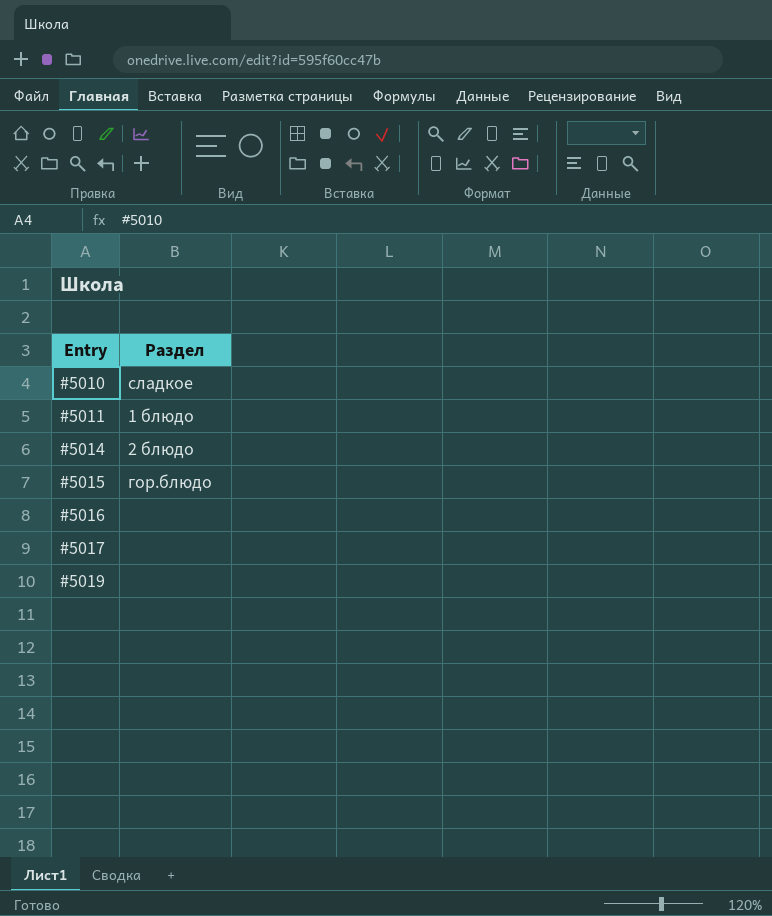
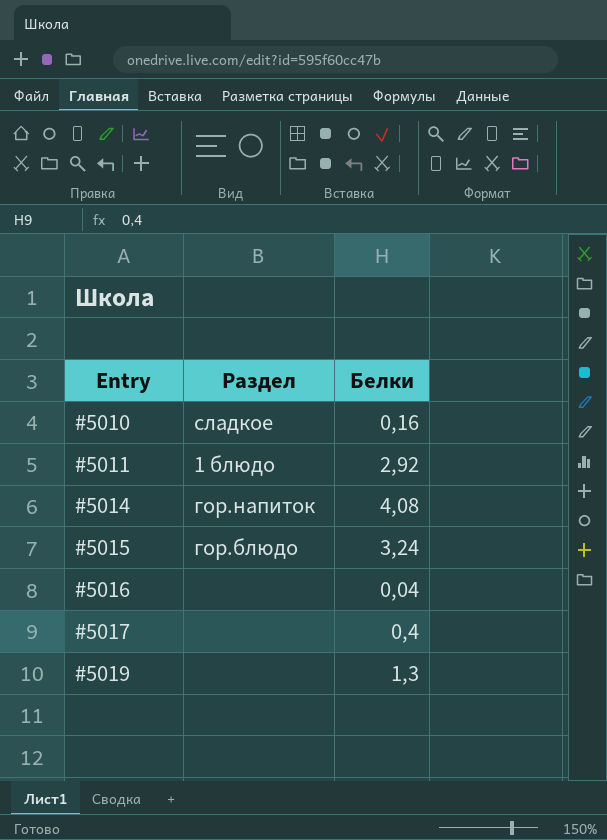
column Белки | position: none -> 3
#5014 | Раздел: 2 блюдо -> гор.напиток

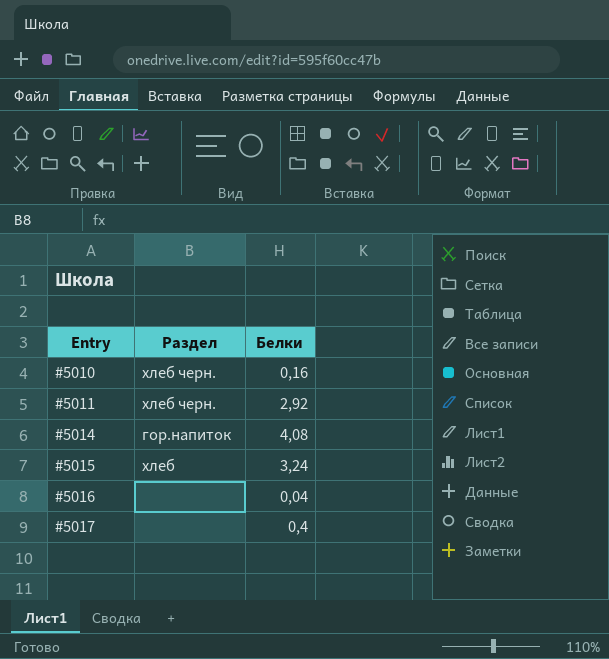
row #5019: none | 1,3 -> none
#5010 | Раздел: сладкое -> хлеб черн.
#5011 | Раздел: 1 блюдо -> хлеб черн.
#5015 | Раздел: гор.блюдо -> хлеб

